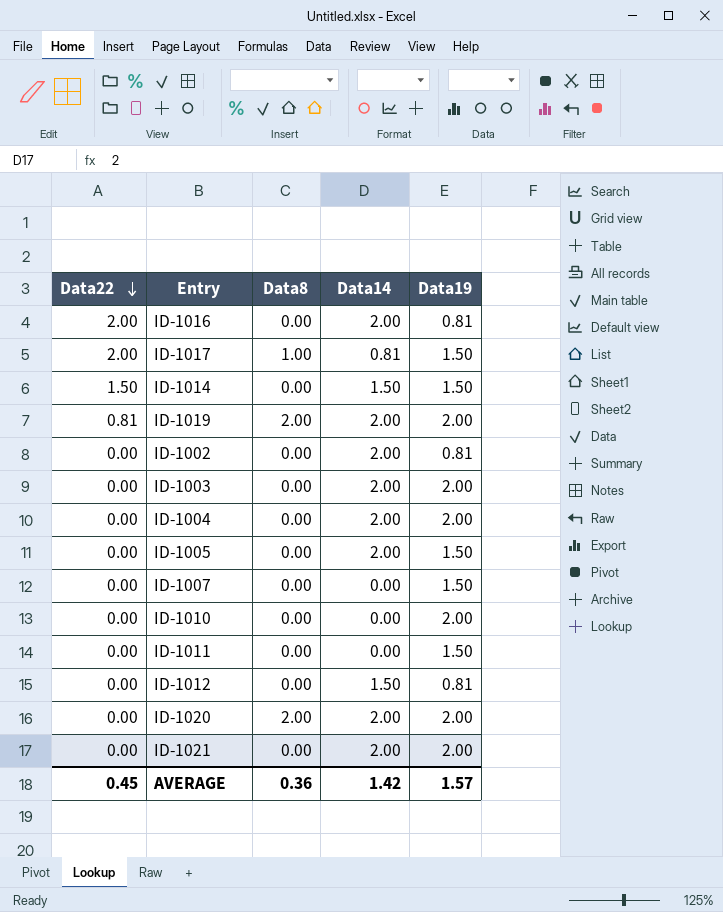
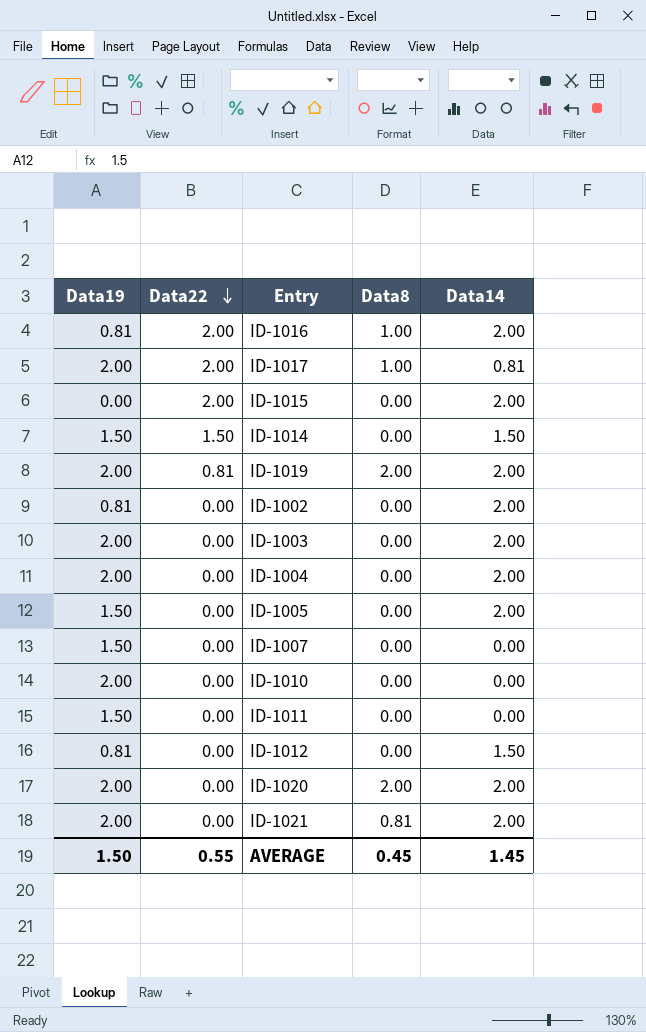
column Data19 | position: 5 -> 1
ID-1016 | Data8: 0.00 -> 1.00
ID-1017 | Data19: 1.50 -> 2.00
row ID-1015: none -> 0.00 | 2.00 | 0.00 | 2.00
ID-1021 | Data8: 0.00 -> 0.81
AVERAGE | Data19: 1.57 -> 1.50
AVERAGE | Data22: 0.45 -> 0.55
AVERAGE | Data8: 0.36 -> 0.45
AVERAGE | Data14: 1.42 -> 1.45

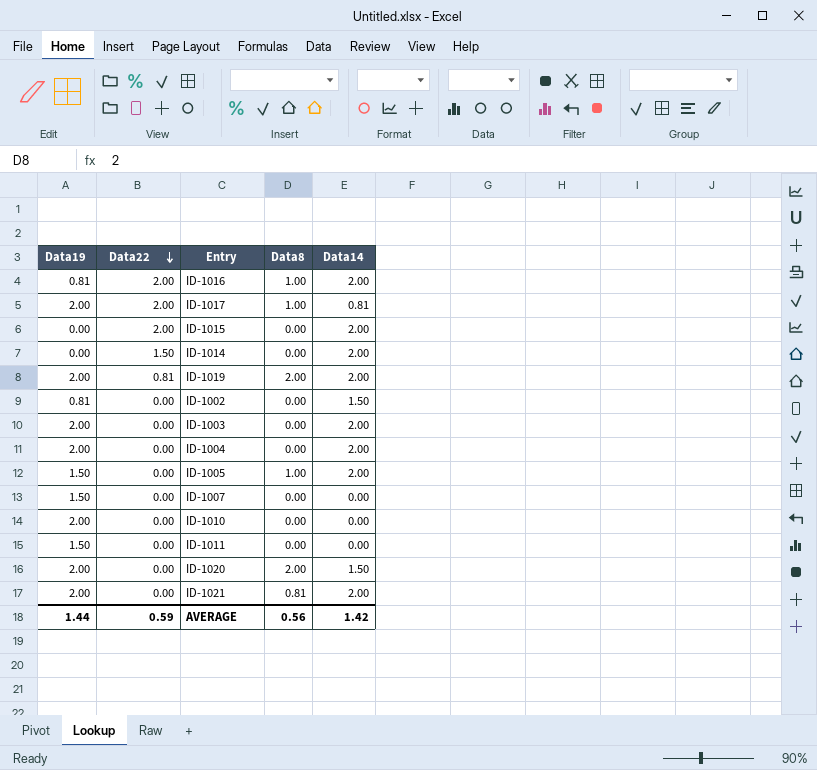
row ID-1012: 0.81 | 0.00 | 0.00 | 1.50 -> none
ID-1014 | Data19: 1.50 -> 0.00
ID-1014 | Data14: 1.50 -> 2.00
ID-1002 | Data14: 2.00 -> 1.50
ID-1005 | Data8: 0.00 -> 1.00
ID-1020 | Data14: 2.00 -> 1.50
AVERAGE | Data19: 1.50 -> 1.44
AVERAGE | Data22: 0.55 -> 0.59
AVERAGE | Data8: 0.45 -> 0.56
AVERAGE | Data14: 1.45 -> 1.42

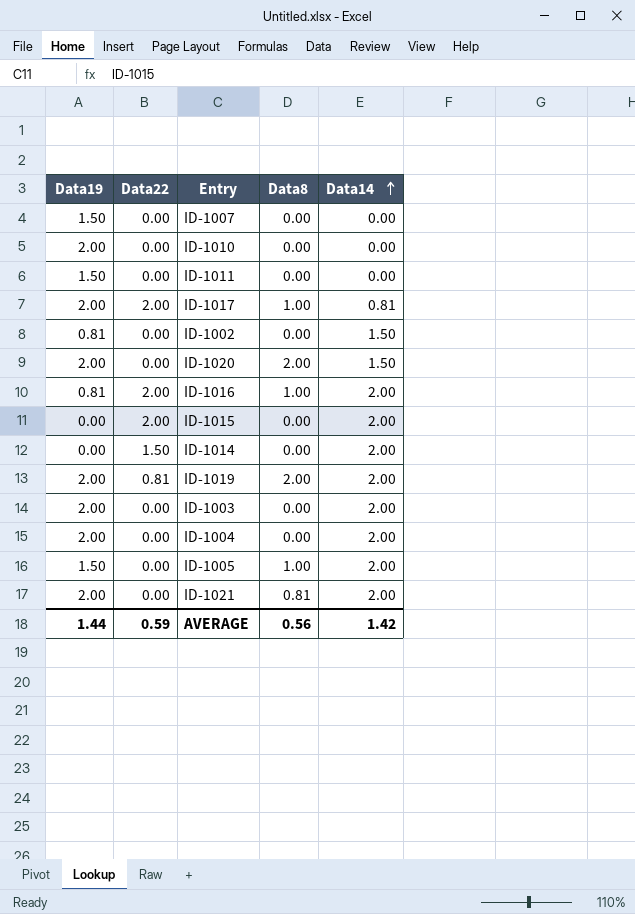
row order: Data22 descending -> Data14 ascending

